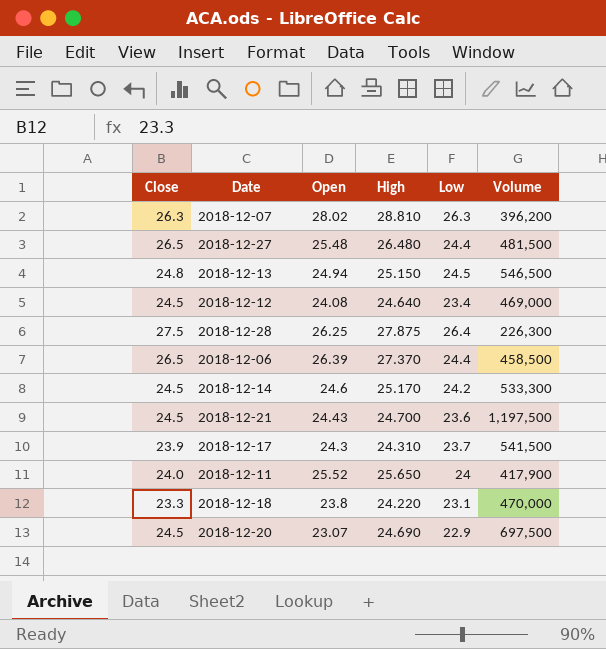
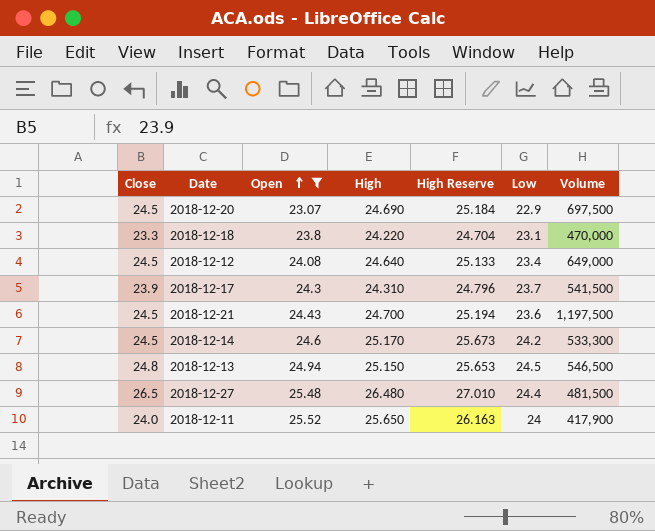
filter: none -> Open <= 25.52
row order: none -> Open ascending
column High Reserve | formula: none -> [High] * 1.02
2018-12-12 | Volume: 469,000 -> 649,000

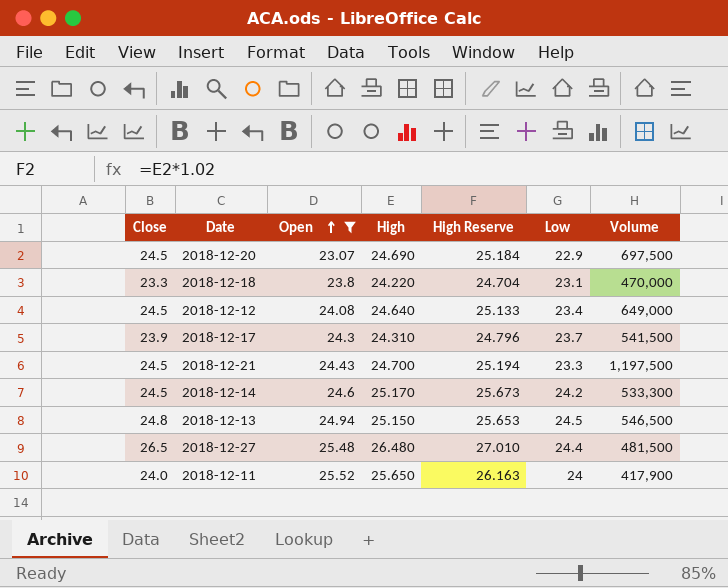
2018-12-21 | Low: 23.6 -> 23.3

